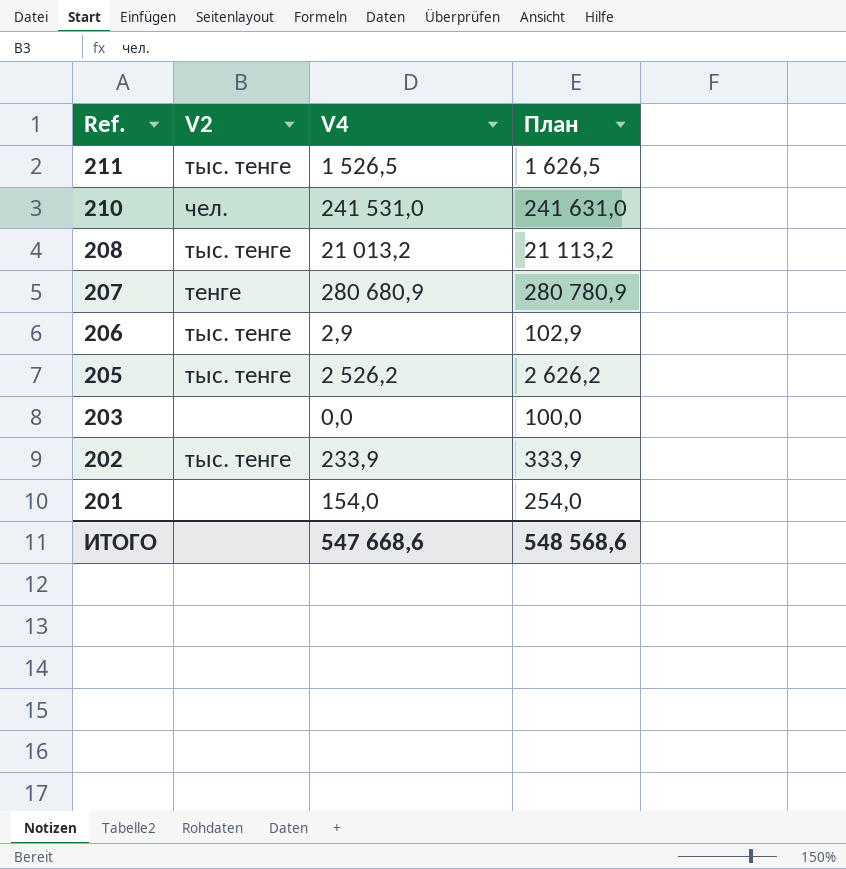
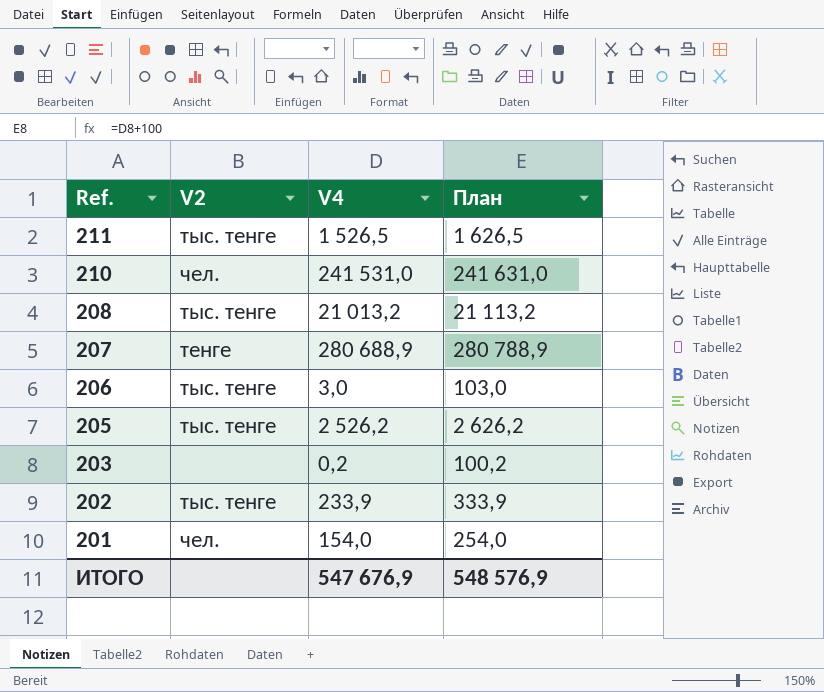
207 | V4: 280 680,9 -> 280 688,9
207 | План: 280 780,9 -> 280 788,9
206 | V4: 2,9 -> 3,0
206 | План: 102,9 -> 103,0
203 | V4: 0,0 -> 0,2
203 | План: 100,0 -> 100,2
201 | V2: none -> чел.
ИТОГО | V4: 547 668,6 -> 547 676,9
ИТОГО | План: 548 568,6 -> 548 576,9

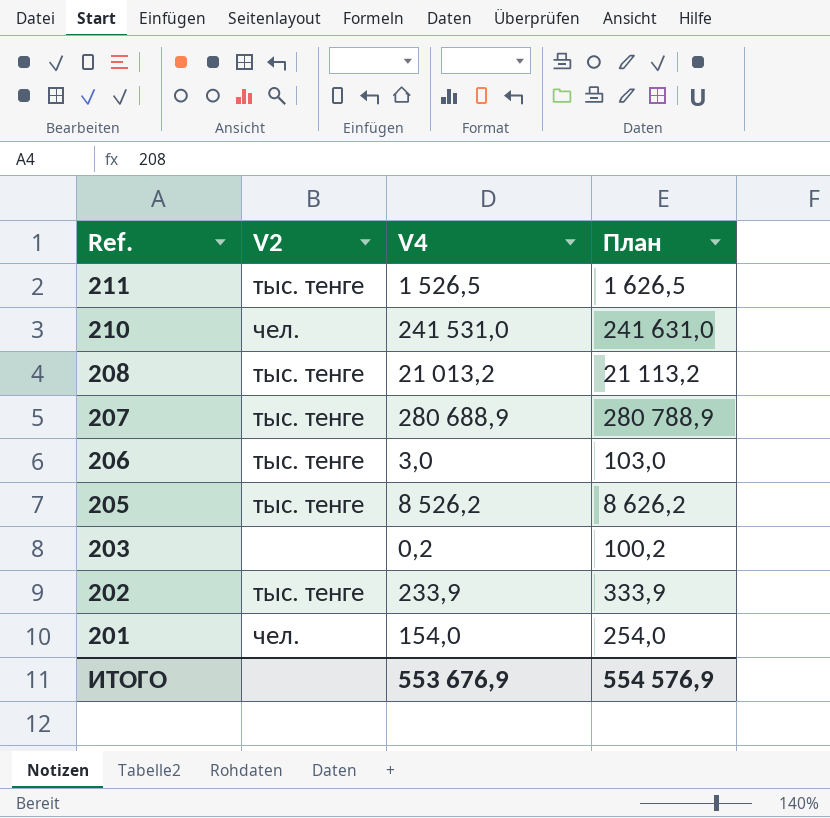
207 | V2: тенге -> тыс. тенге
205 | V4: 2 526,2 -> 8 526,2
205 | План: 2 626,2 -> 8 626,2
ИТОГО | V4: 547 676,9 -> 553 676,9
ИТОГО | План: 548 576,9 -> 554 576,9

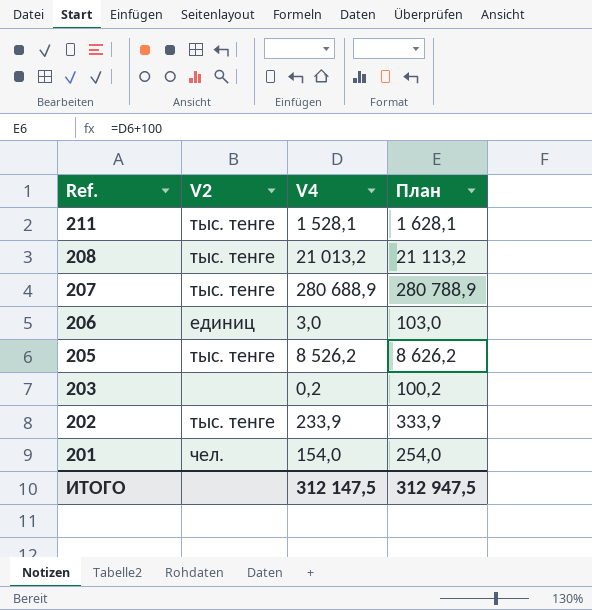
row 210: чел. | 241 531,0 | 241 631,0 -> none
211 | V4: 1 526,5 -> 1 528,1
211 | План: 1 626,5 -> 1 628,1
206 | V2: тыс. тенге -> единиц
ИТОГО | V4: 553 676,9 -> 312 147,5
ИТОГО | План: 554 576,9 -> 312 947,5

